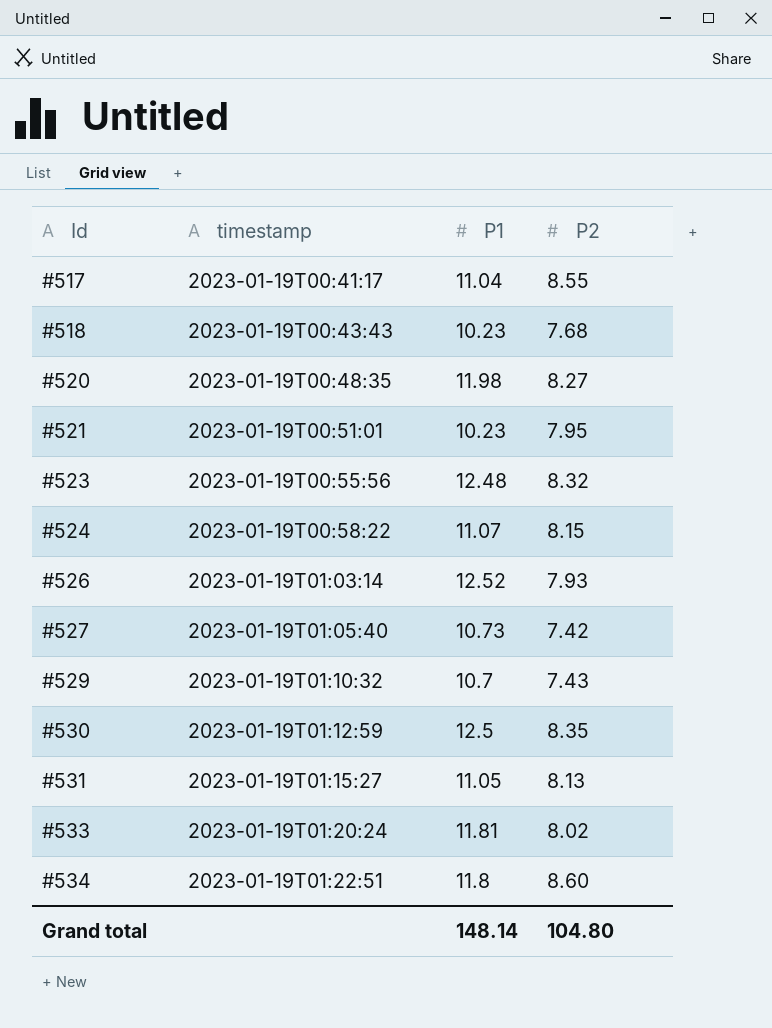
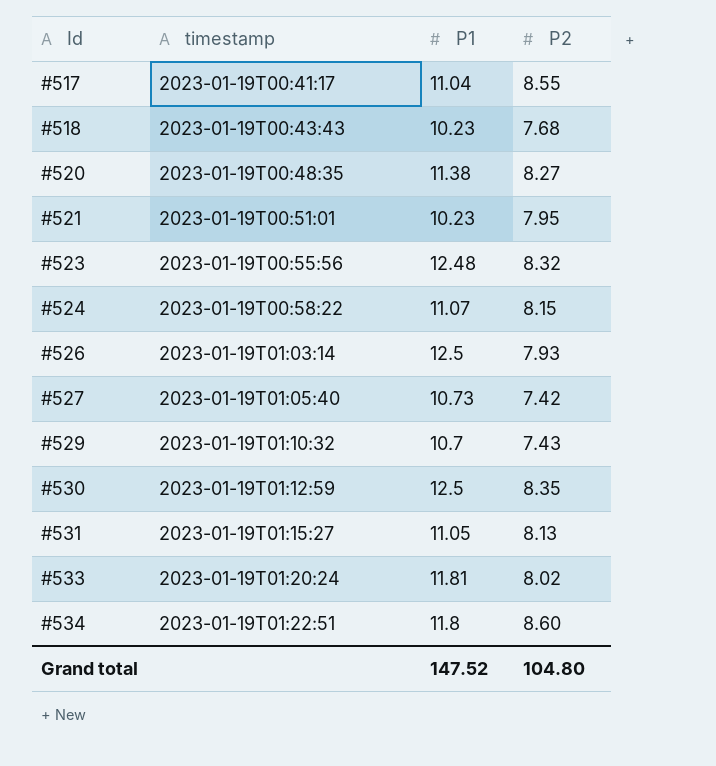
#520 | P1: 11.98 -> 11.38
#526 | P1: 12.52 -> 12.5
Grand total | P1: 148.14 -> 147.52

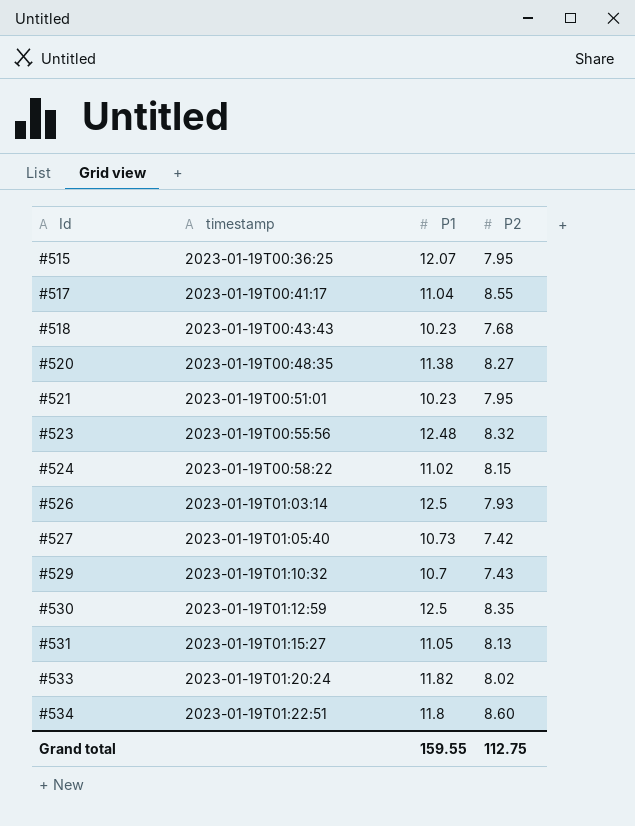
row #515: none -> 2023-01-19T00:36:25 | 12.07 | 7.95
#524 | P1: 11.07 -> 11.02
#533 | P1: 11.81 -> 11.82
Grand total | P1: 147.52 -> 159.55
Grand total | P2: 104.80 -> 112.75

